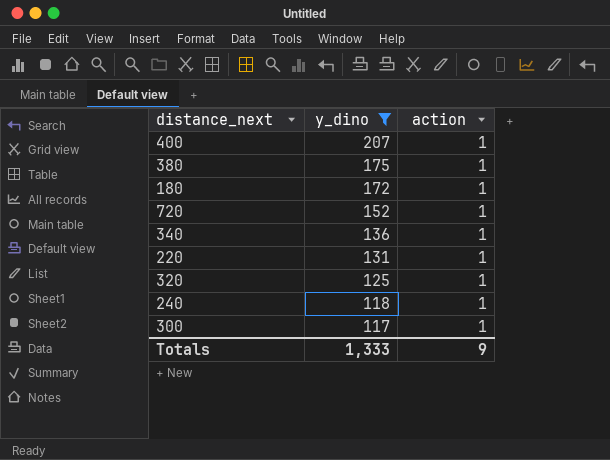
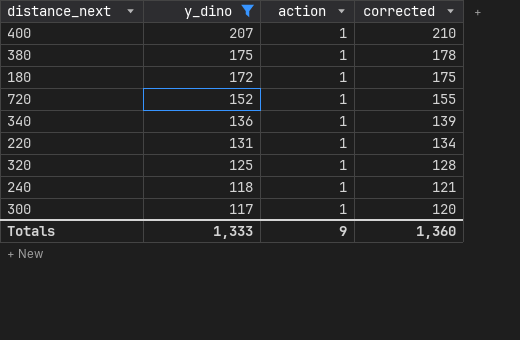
column corrected | formula: none -> [y_dino] + 3

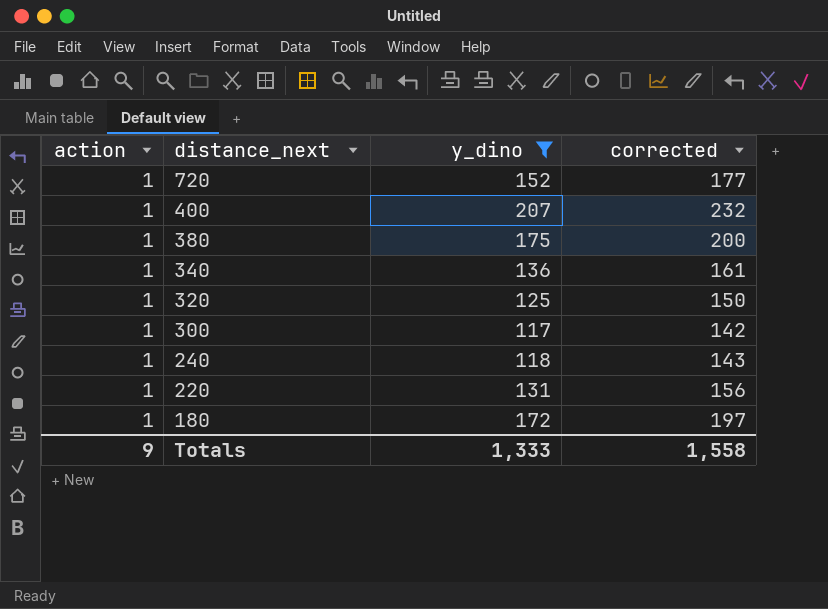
row order: y_dino descending -> distance_next descending
column action | position: 3 -> 1
column corrected | formula: [y_dino] + 3 -> [y_dino] + 25
Totals | corrected: 1,360 -> 1,558

